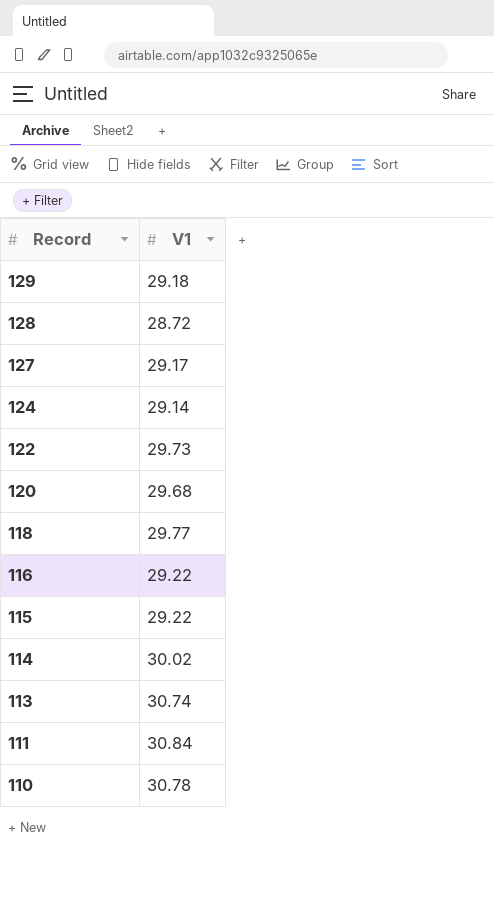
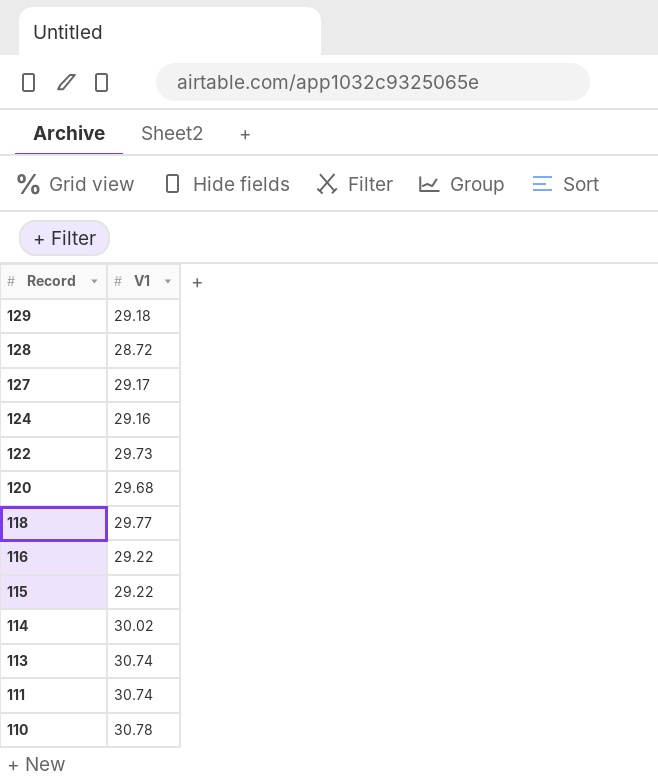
124 | V1: 29.14 -> 29.16
111 | V1: 30.84 -> 30.74

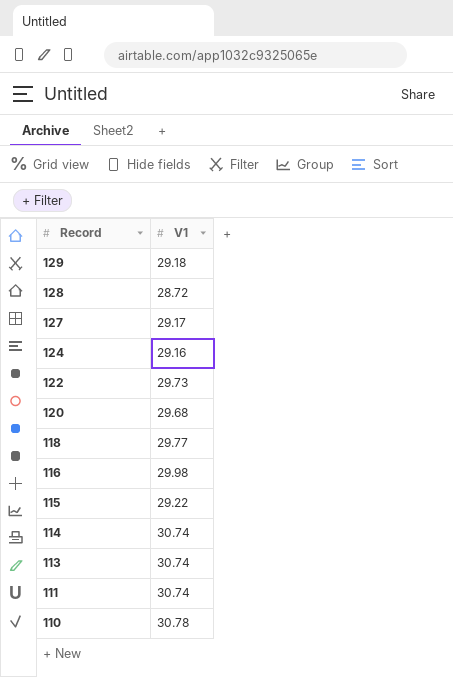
116 | V1: 29.22 -> 29.98
114 | V1: 30.02 -> 30.74

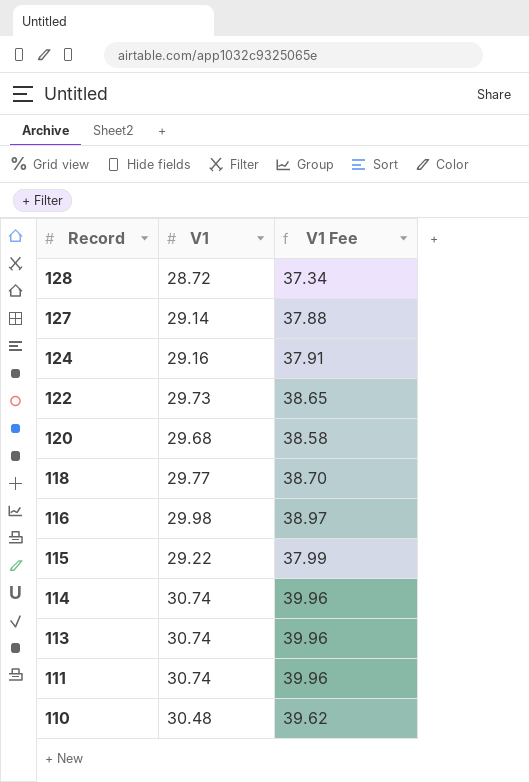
column V1 Fee | formula: none -> [V1] * 1.3
row 129: 29.18 -> none
127 | V1: 29.17 -> 29.14
110 | V1: 30.78 -> 30.48

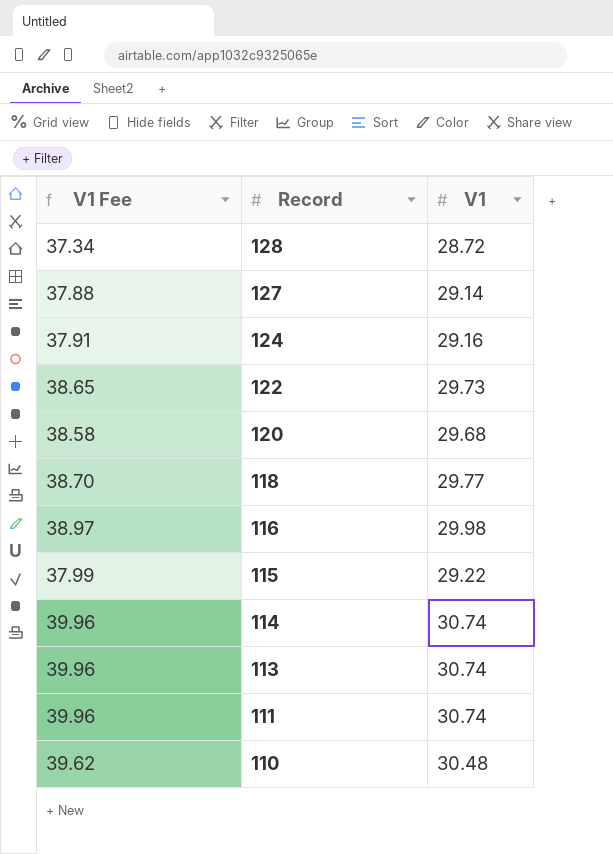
column V1 Fee | position: 3 -> 1

